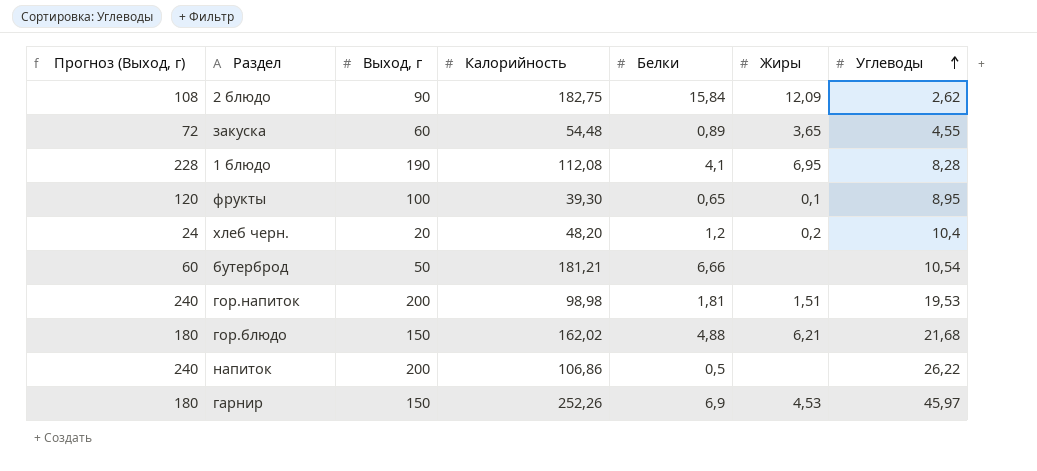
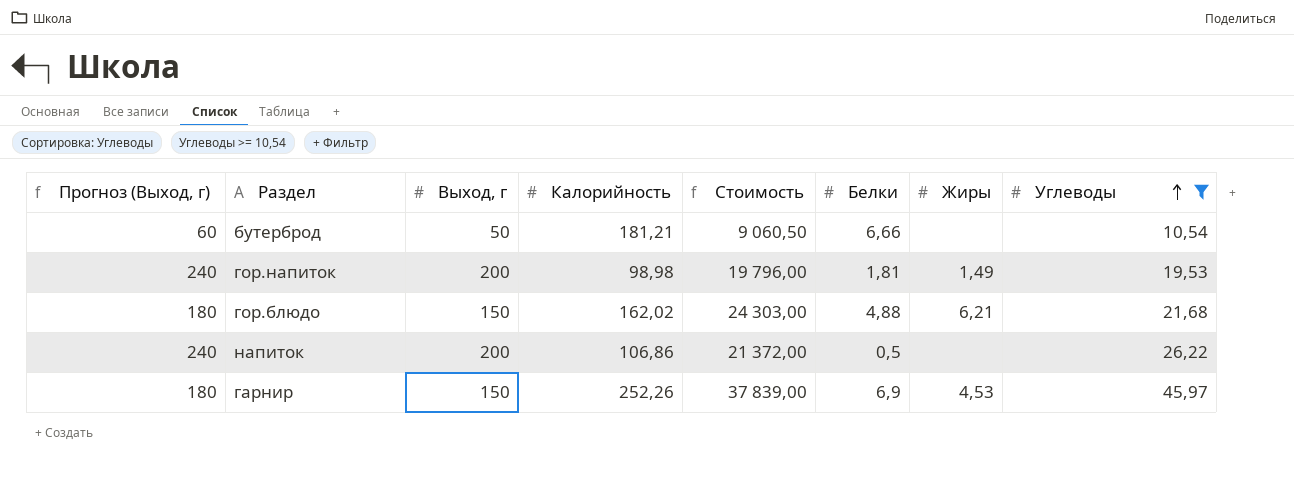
filter: none -> Углеводы >= 10,54
column Стоимость | formula: none -> [Выход, г] * [Калорийность]
гор.напиток | Жиры: 1,51 -> 1,49

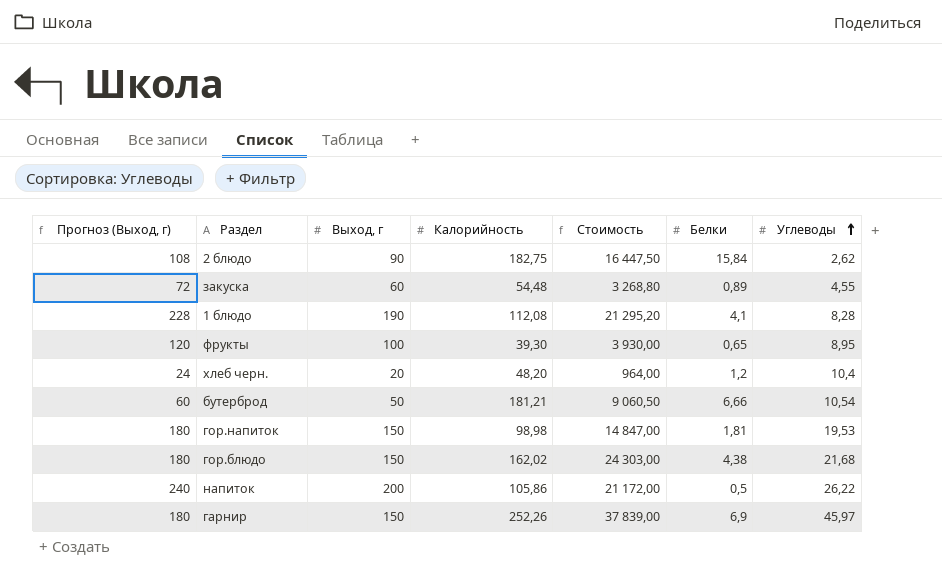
filter: Углеводы >= 10,54 -> none
column Жиры | position: 7 -> none
гор.напиток | Прогноз (Выход, г): 240 -> 180
гор.напиток | Выход, г: 200 -> 150
гор.напиток | Стоимость: 19 796,00 -> 14 847,00
гор.блюдо | Белки: 4,88 -> 4,38
напиток | Калорийность: 106,86 -> 105,86
напиток | Стоимость: 21 372,00 -> 21 172,00

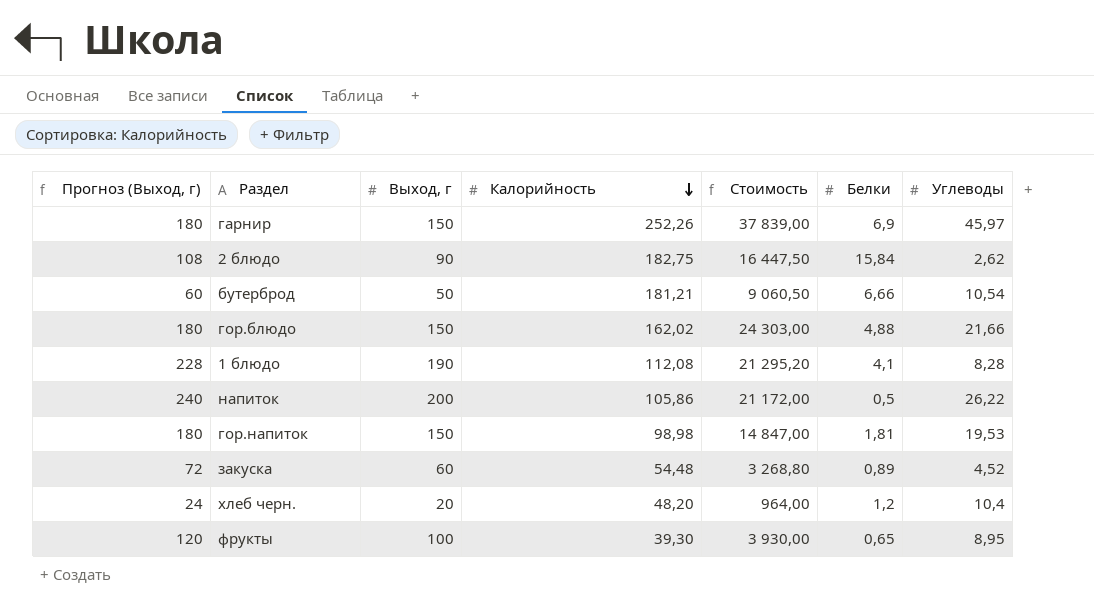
row order: Углеводы ascending -> Калорийность descending
гор.блюдо | Белки: 4,38 -> 4,88
гор.блюдо | Углеводы: 21,68 -> 21,66
закуска | Углеводы: 4,55 -> 4,52

